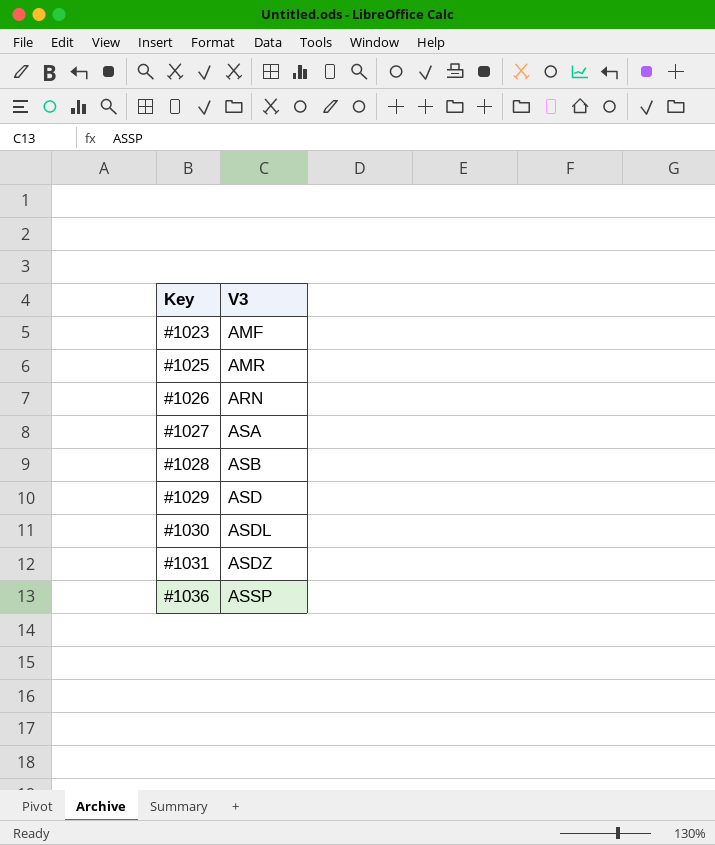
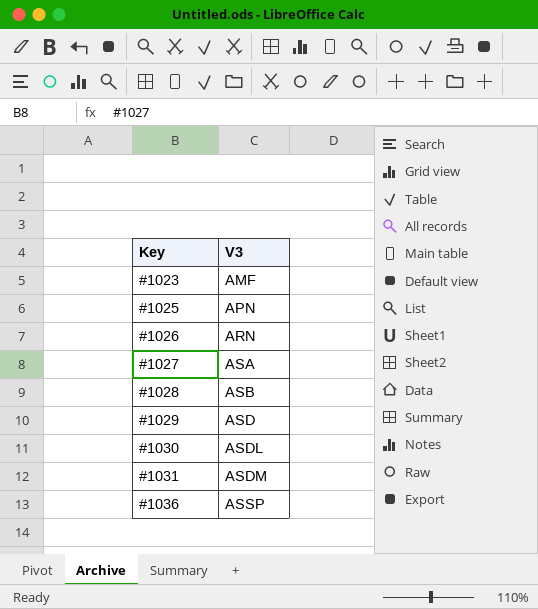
#1025 | V3: AMR -> APN
#1031 | V3: ASDZ -> ASDM

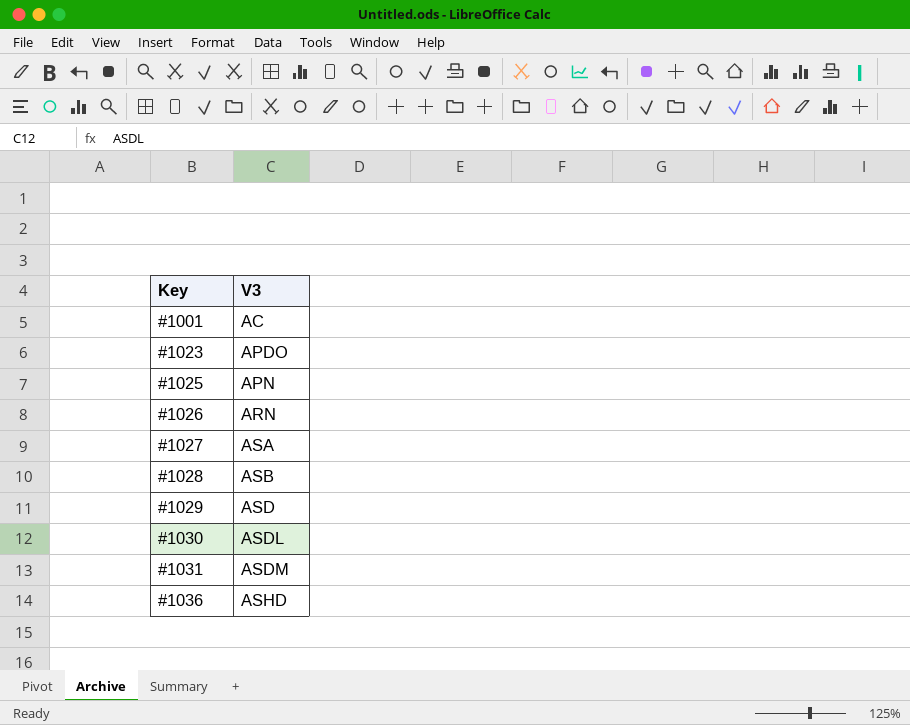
row #1001: none -> AC
#1023 | V3: AMF -> APDO
#1036 | V3: ASSP -> ASHD

